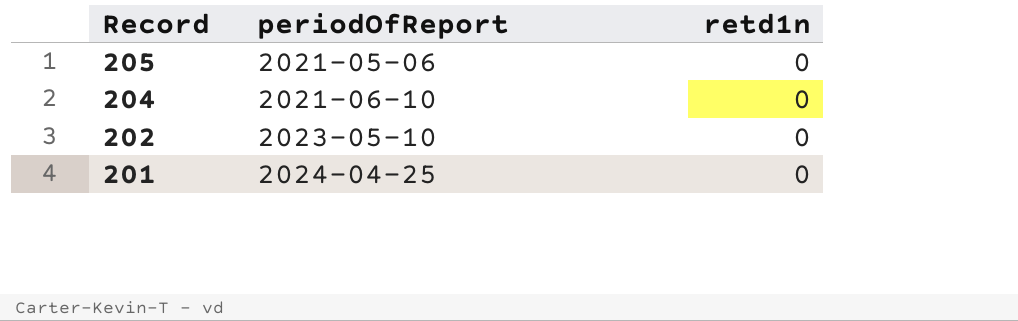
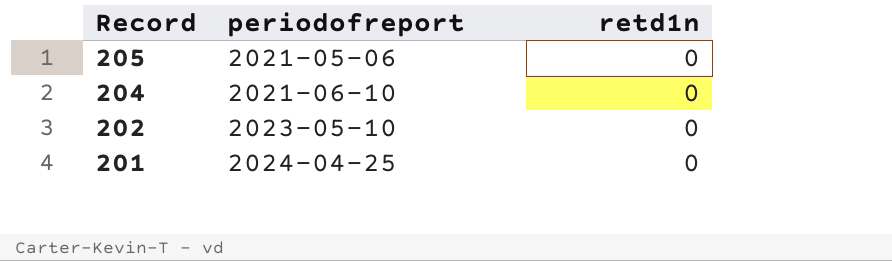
column name: periodOfReport -> periodofreport

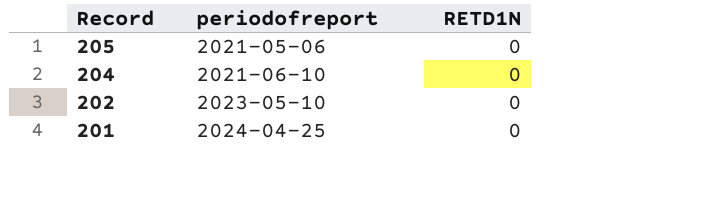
column name: retd1n -> RETD1N

